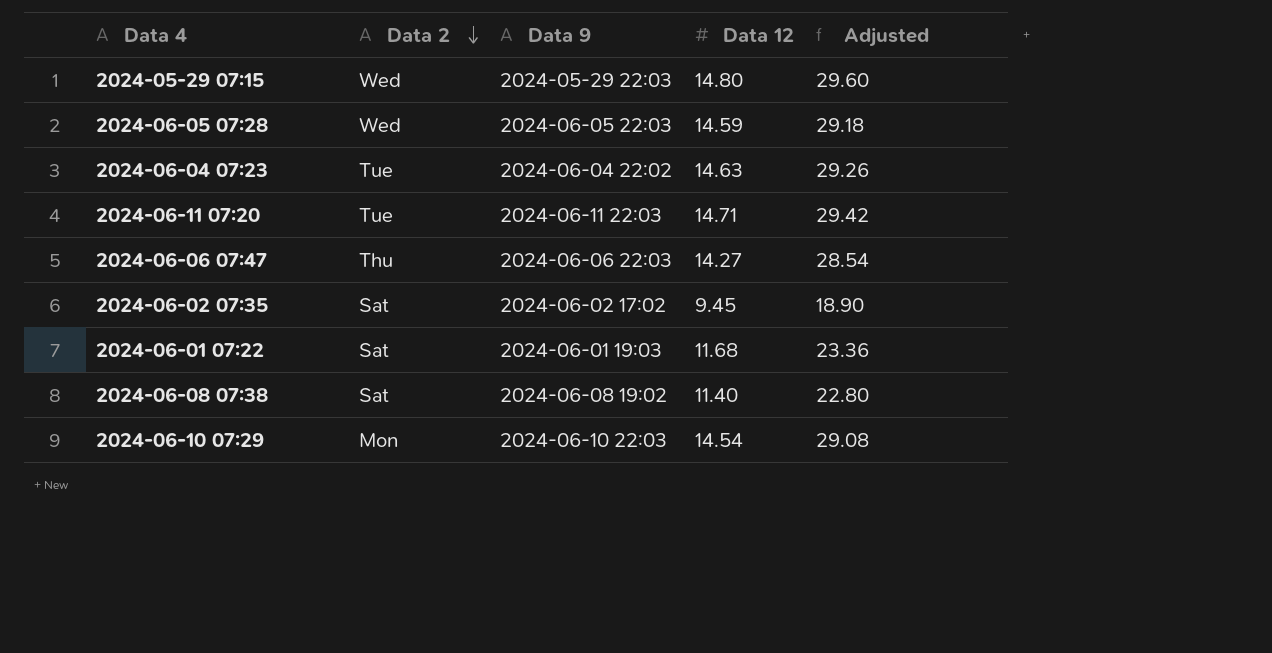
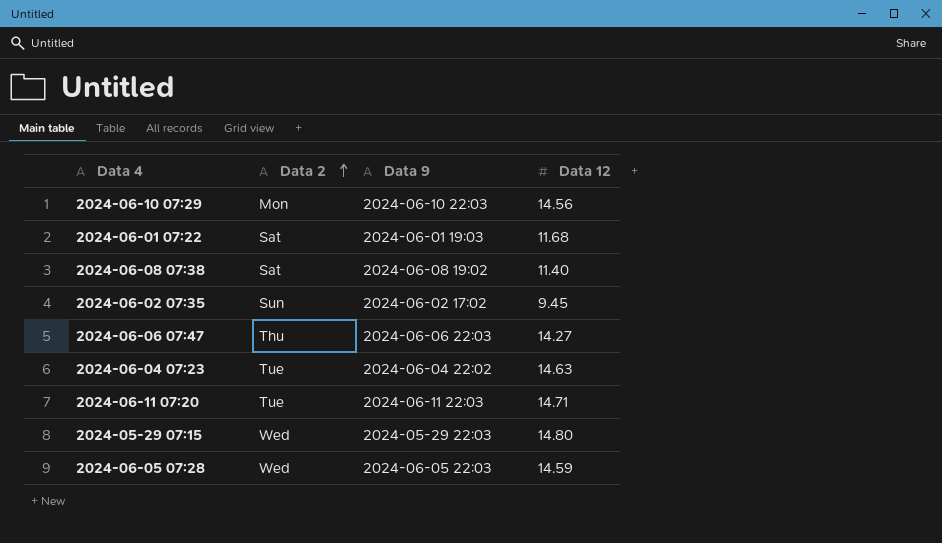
row order: Data 2 descending -> Data 2 ascending
column Adjusted | formula: [Data 12] * 2 -> none
2024-06-10 07:29 | Data 12: 14.54 -> 14.56
2024-06-02 07:35 | Data 2: Sat -> Sun

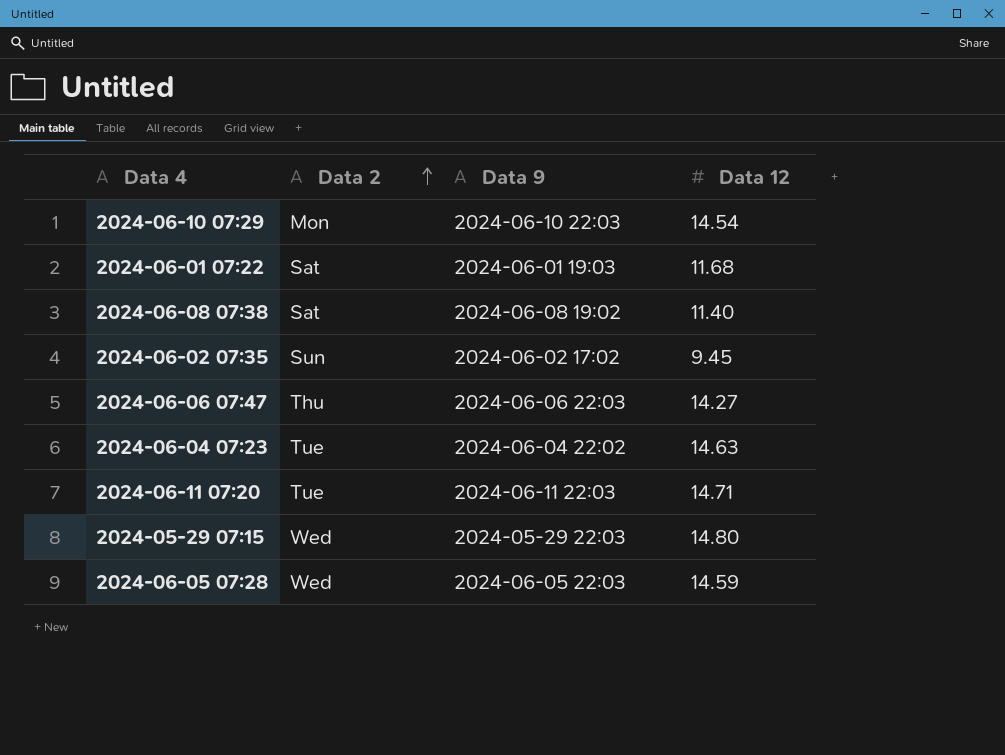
2024-06-10 07:29 | Data 12: 14.56 -> 14.54

